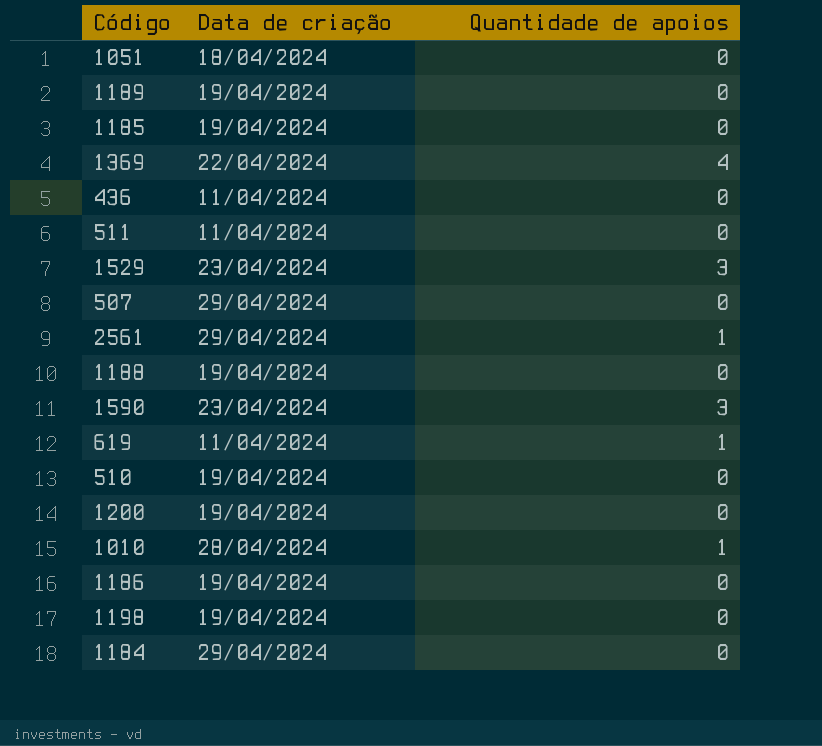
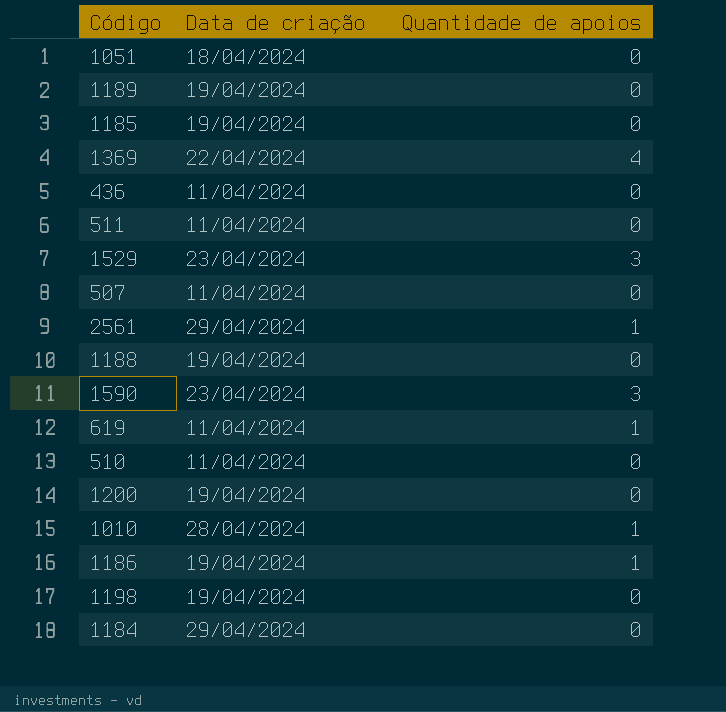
507 | Data de criação: 29/04/2024 -> 11/04/2024
510 | Data de criação: 19/04/2024 -> 11/04/2024
1186 | Quantidade de apoios: 0 -> 1

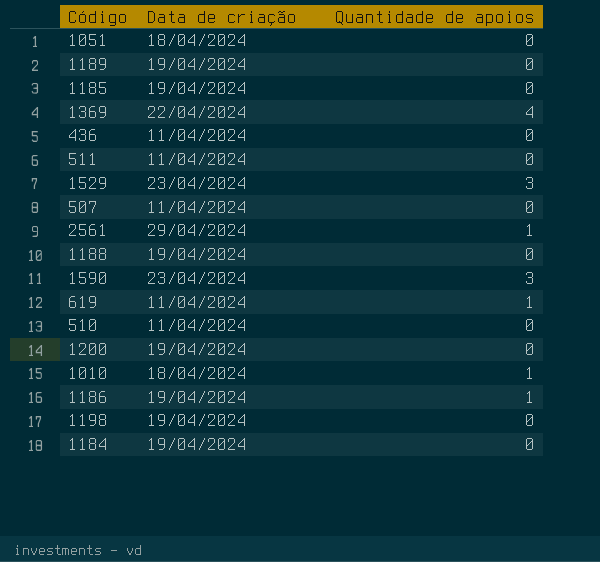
1010 | Data de criação: 28/04/2024 -> 18/04/2024
1184 | Data de criação: 29/04/2024 -> 19/04/2024

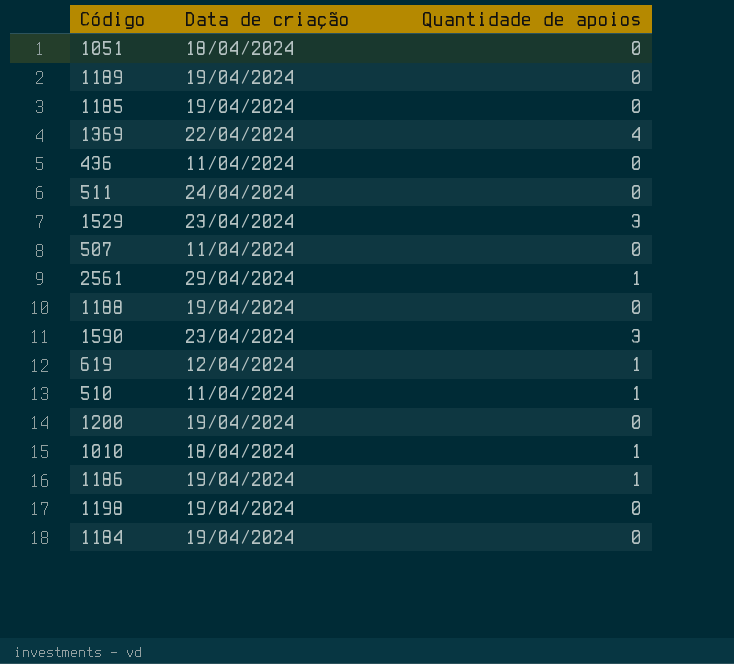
511 | Data de criação: 11/04/2024 -> 24/04/2024
619 | Data de criação: 11/04/2024 -> 12/04/2024
510 | Quantidade de apoios: 0 -> 1

